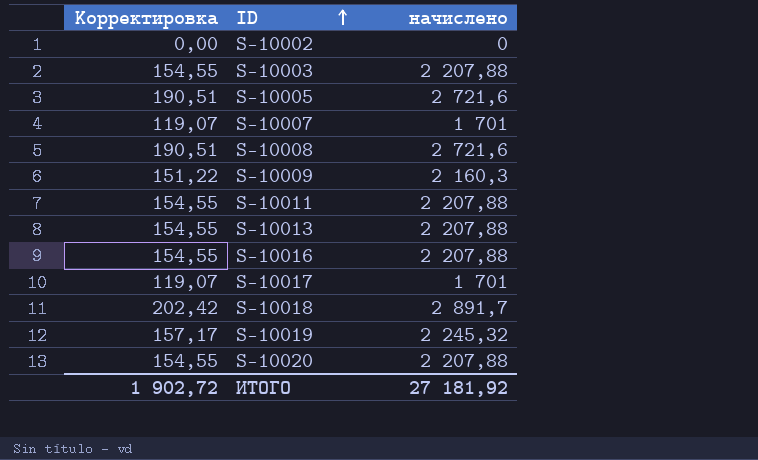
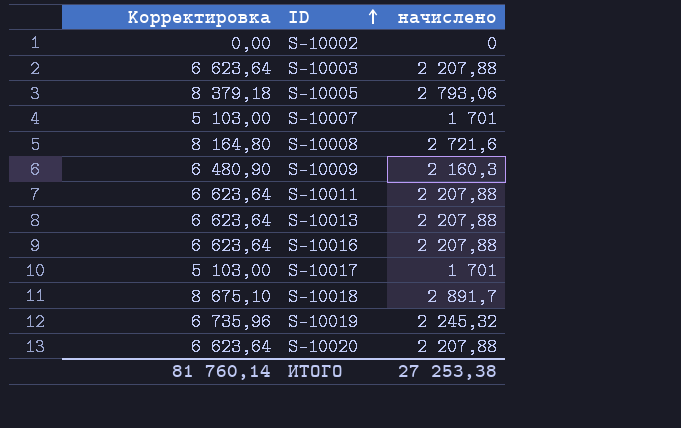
column Корректировка | formula: [начислено] * 0,07 -> [начислено] * 3
S-10005 | начислено: 2 721,6 -> 2 793,06
ИТОГО | Корректировка: 1 902,72 -> 81 760,14
ИТОГО | начислено: 27 181,92 -> 27 253,38

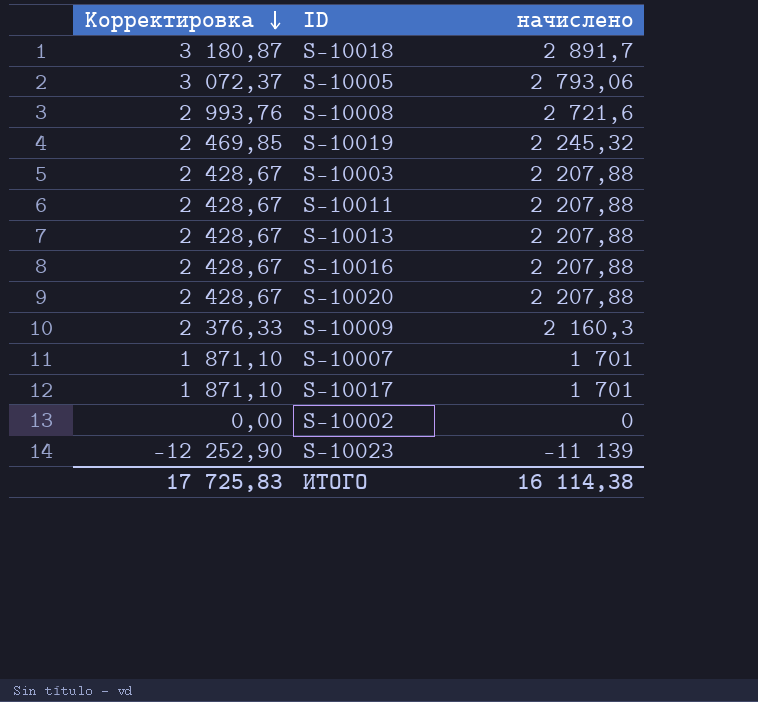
row order: ID ascending -> Корректировка descending
column Корректировка | formula: [начислено] * 3 -> [начислено] * 1,1
row S-10023: none -> -12 252,90 | -11 139
ИТОГО | Корректировка: 81 760,14 -> 17 725,83
ИТОГО | начислено: 27 253,38 -> 16 114,38

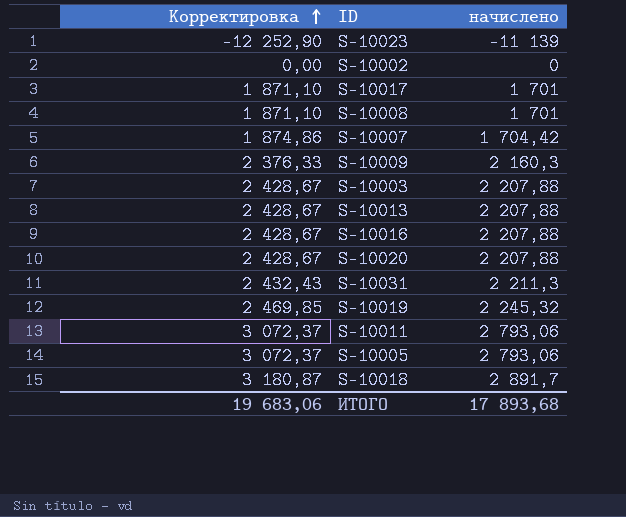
row order: Корректировка descending -> Корректировка ascending
S-10008 | Корректировка: 2 993,76 -> 1 871,10
S-10008 | начислено: 2 721,6 -> 1 701
S-10007 | Корректировка: 1 871,10 -> 1 874,86
S-10007 | начислено: 1 701 -> 1 704,42
row S-10031: none -> 2 432,43 | 2 211,3
S-10011 | Корректировка: 2 428,67 -> 3 072,37
S-10011 | начислено: 2 207,88 -> 2 793,06
ИТОГО | Корректировка: 17 725,83 -> 19 683,06
ИТОГО | начислено: 16 114,38 -> 17 893,68

